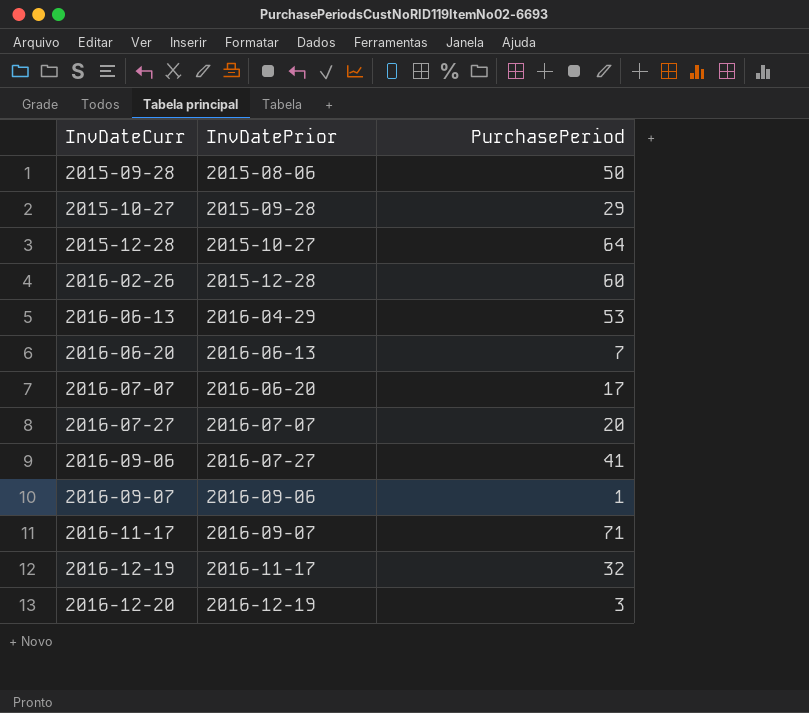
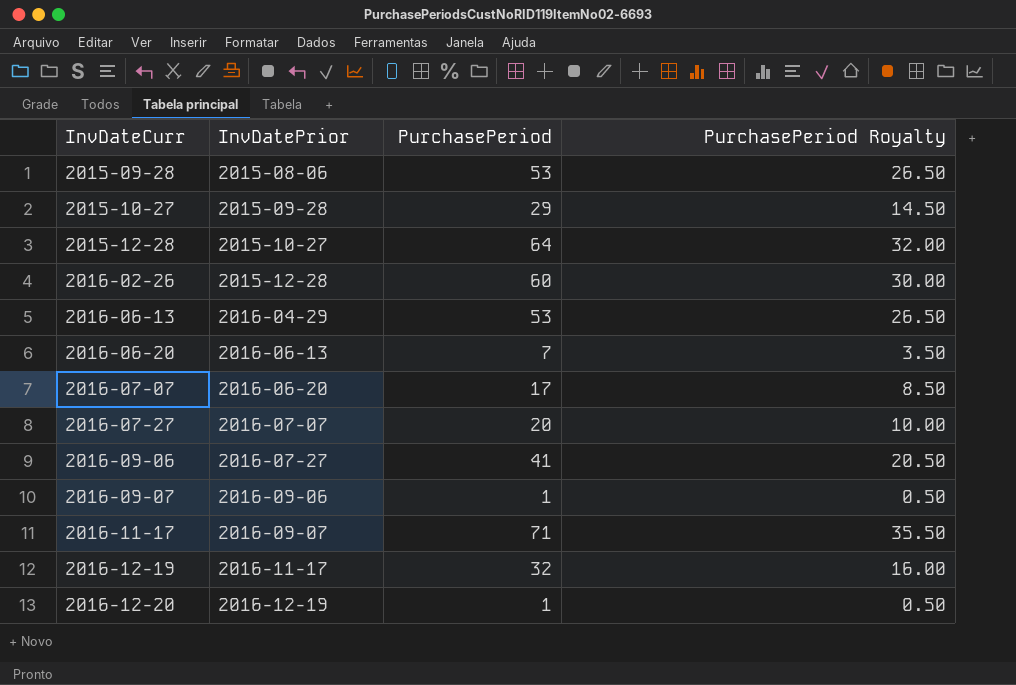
column PurchasePeriod Royalty | formula: none -> [PurchasePeriod] * 0.5
2015-09-28 | PurchasePeriod: 50 -> 53
2016-12-20 | PurchasePeriod: 3 -> 1

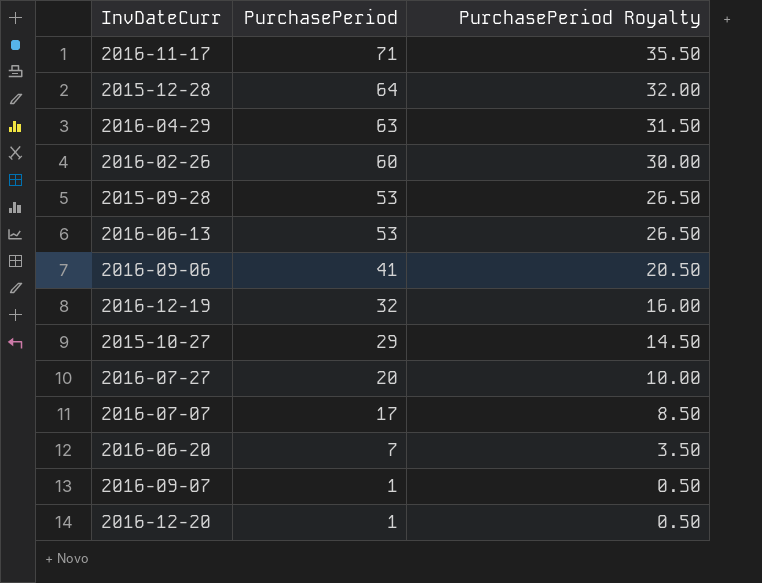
row order: InvDateCurr ascending -> PurchasePeriod descending
column InvDatePrior | position: 2 -> none
row 2016-04-29: none -> 63 | 31.50

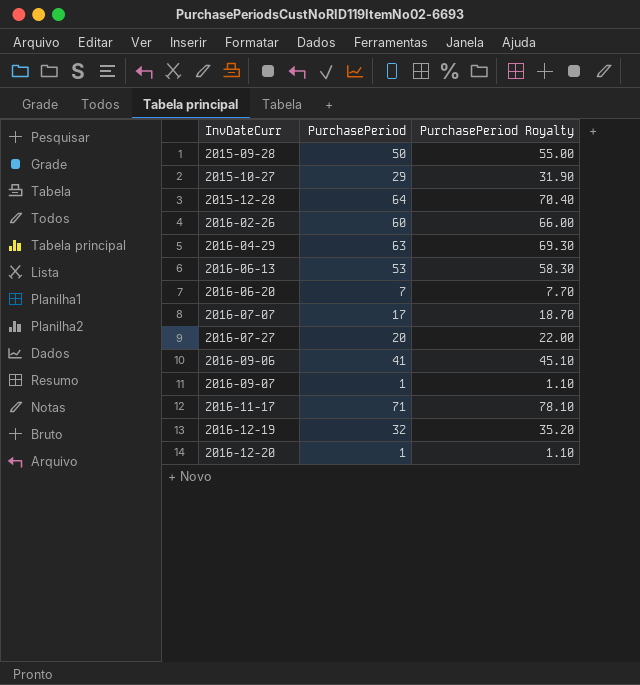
row order: PurchasePeriod descending -> InvDateCurr ascending
column PurchasePeriod Royalty | formula: [PurchasePeriod] * 0.5 -> [PurchasePeriod] * 1.1
2015-09-28 | PurchasePeriod: 53 -> 50

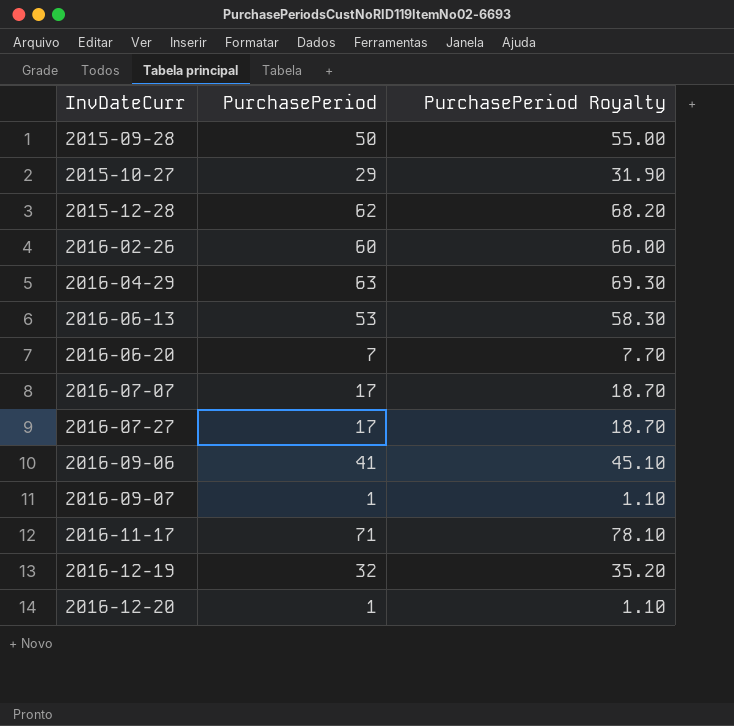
2015-12-28 | PurchasePeriod: 64 -> 62
2015-12-28 | PurchasePeriod Royalty: 70.40 -> 68.20
2016-07-27 | PurchasePeriod: 20 -> 17
2016-07-27 | PurchasePeriod Royalty: 22.00 -> 18.70

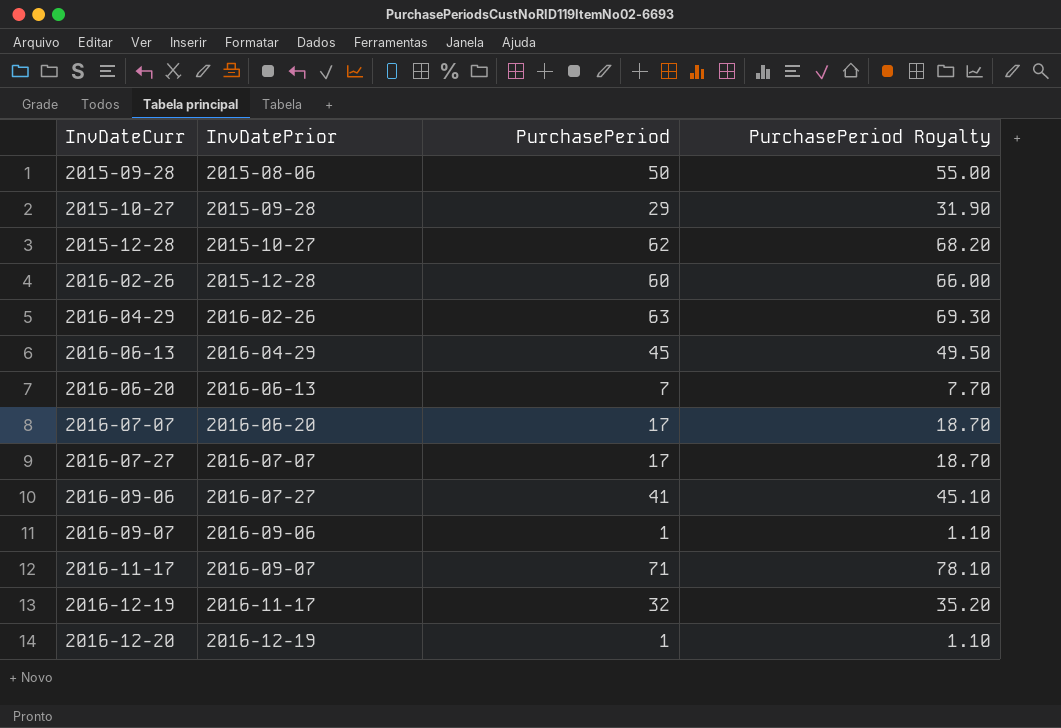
column InvDatePrior | position: none -> 2
2016-06-13 | PurchasePeriod: 53 -> 45
2016-06-13 | PurchasePeriod Royalty: 58.30 -> 49.50

